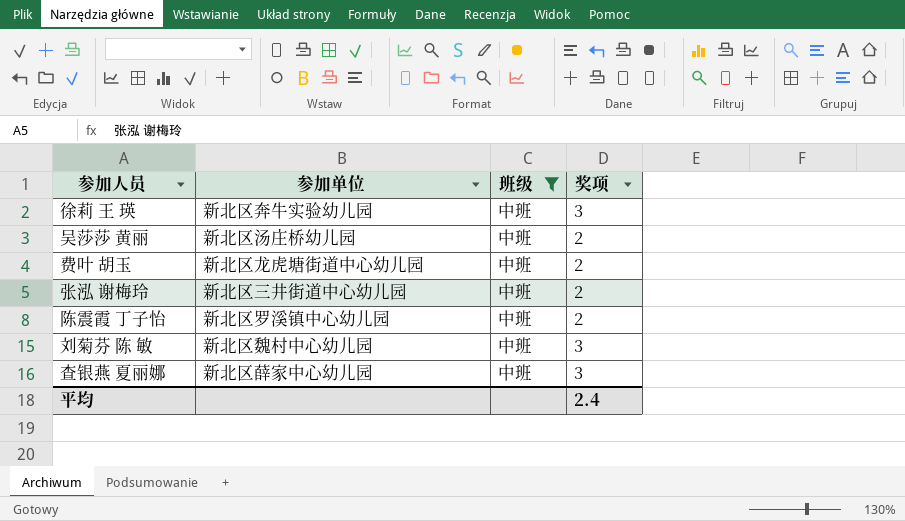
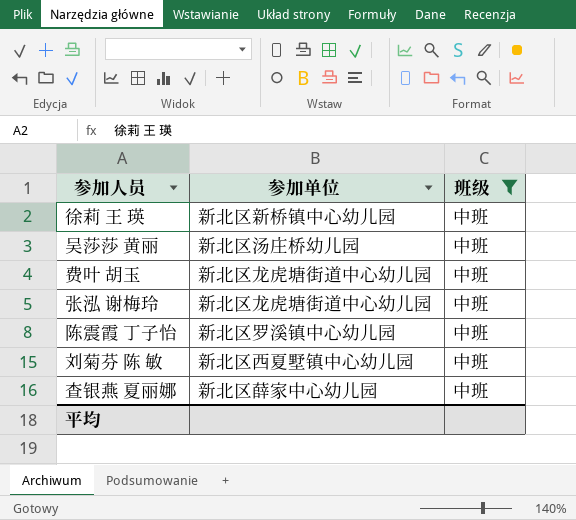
column 奖项 | position: 4 -> none
徐莉 王 瑛 | 参加单位: 新北区奔牛实验幼儿园 -> 新北区新桥镇中心幼儿园
张泓 谢梅玲 | 参加单位: 新北区三井街道中心幼儿园 -> 新北区龙虎塘街道中心幼儿园
刘菊芬 陈 敏 | 参加单位: 新北区魏村中心幼儿园 -> 新北区西夏墅镇中心幼儿园

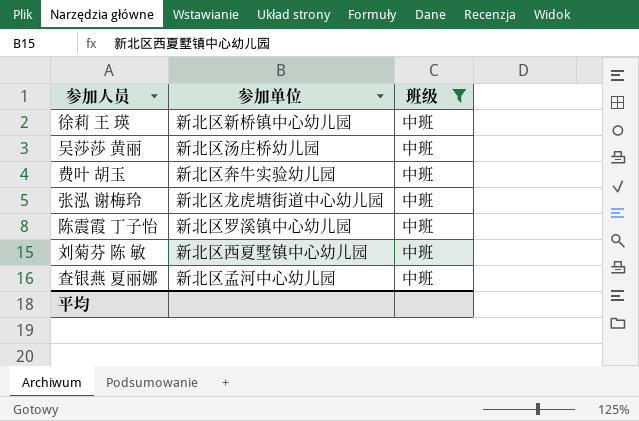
费叶 胡玉 | 参加单位: 新北区龙虎塘街道中心幼儿园 -> 新北区奔牛实验幼儿园
查银燕 夏丽娜 | 参加单位: 新北区薛家中心幼儿园 -> 新北区孟河中心幼儿园

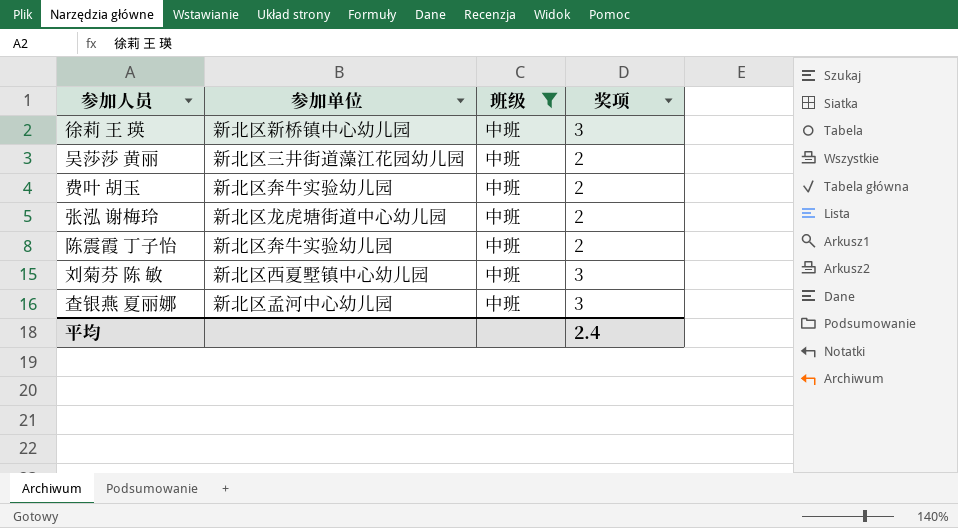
column 奖项 | position: none -> 4
吴莎莎 黄丽 | 参加单位: 新北区汤庄桥幼儿园 -> 新北区三井街道藻江花园幼儿园
陈震霞 丁子怡 | 参加单位: 新北区罗溪镇中心幼儿园 -> 新北区奔牛实验幼儿园

